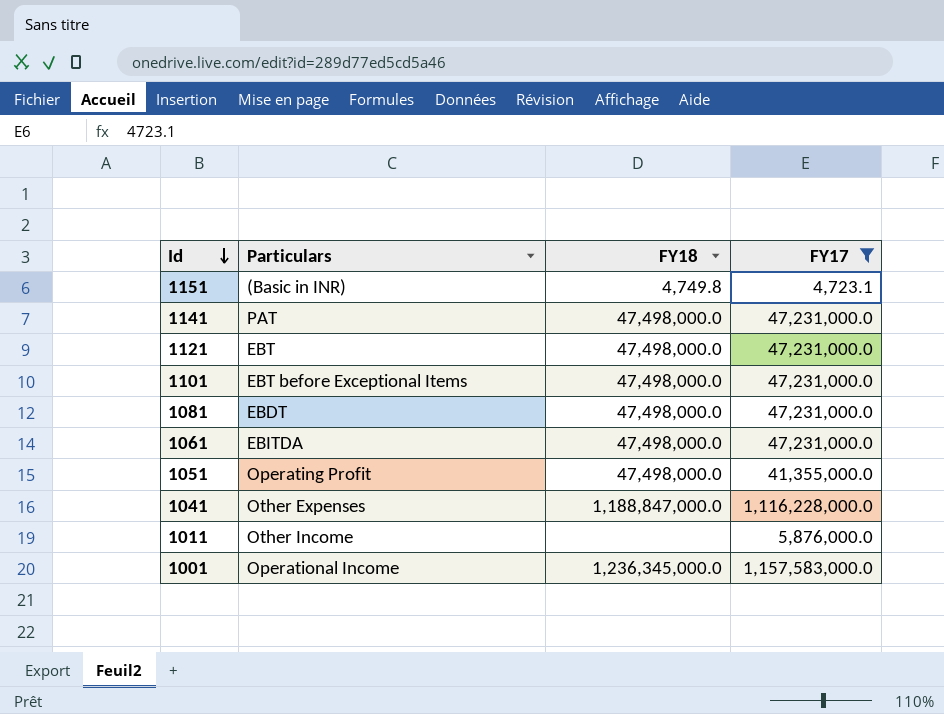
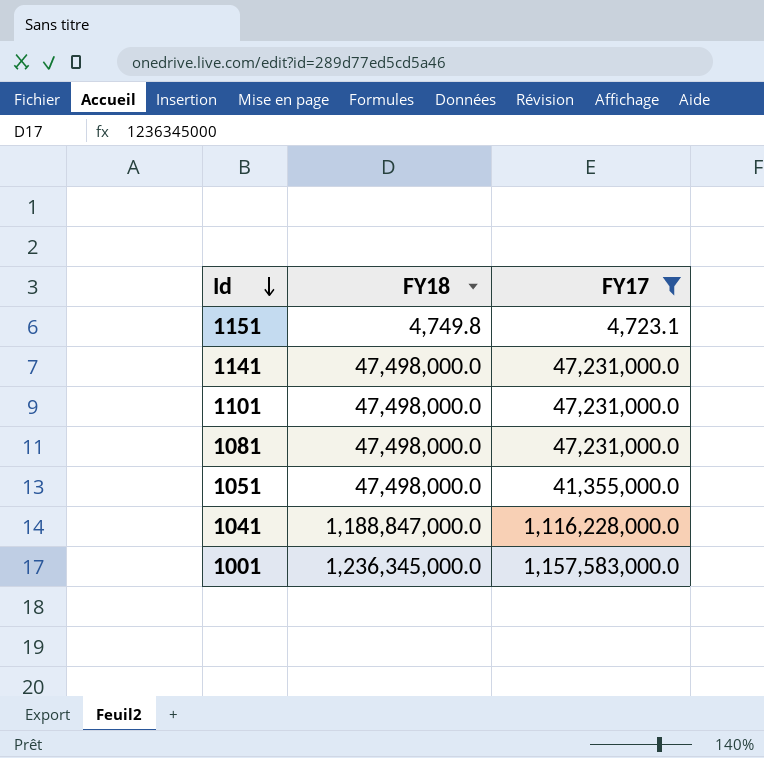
column Particulars | position: 2 -> none
row 1121: EBT | 47,498,000.0 | 47,231,000.0 -> none
row 1061: EBITDA | 47,498,000.0 | 47,231,000.0 -> none
row 1011: Other Income | none | 5,876,000.0 -> none

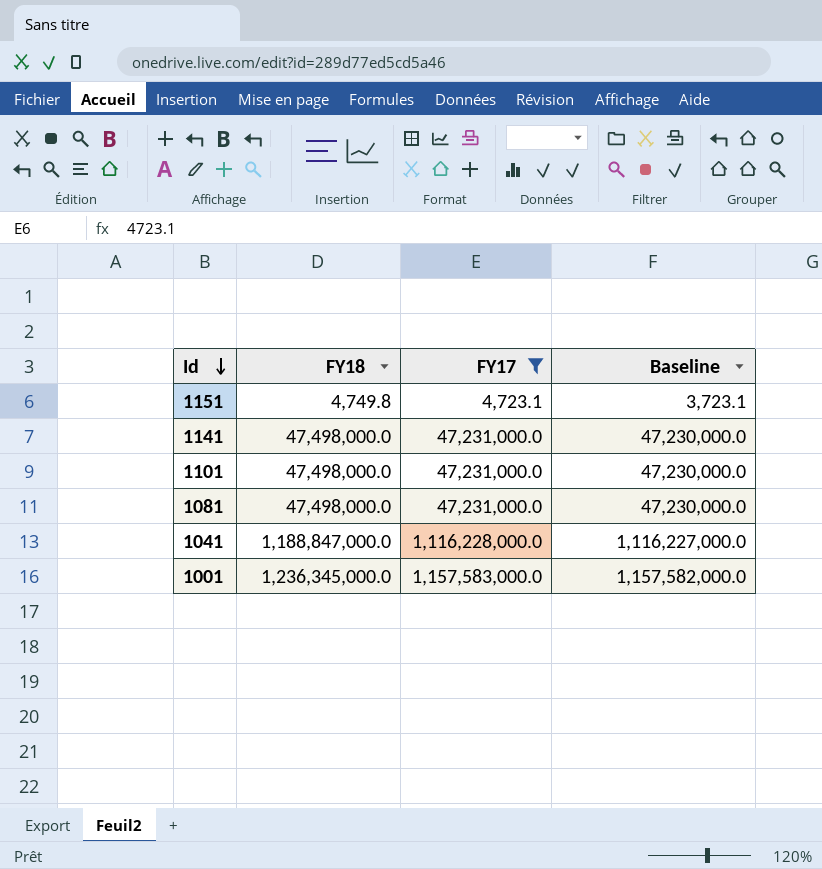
column Baseline | formula: none -> [FY17] - 1000
row 1051: 47,498,000.0 | 41,355,000.0 -> none

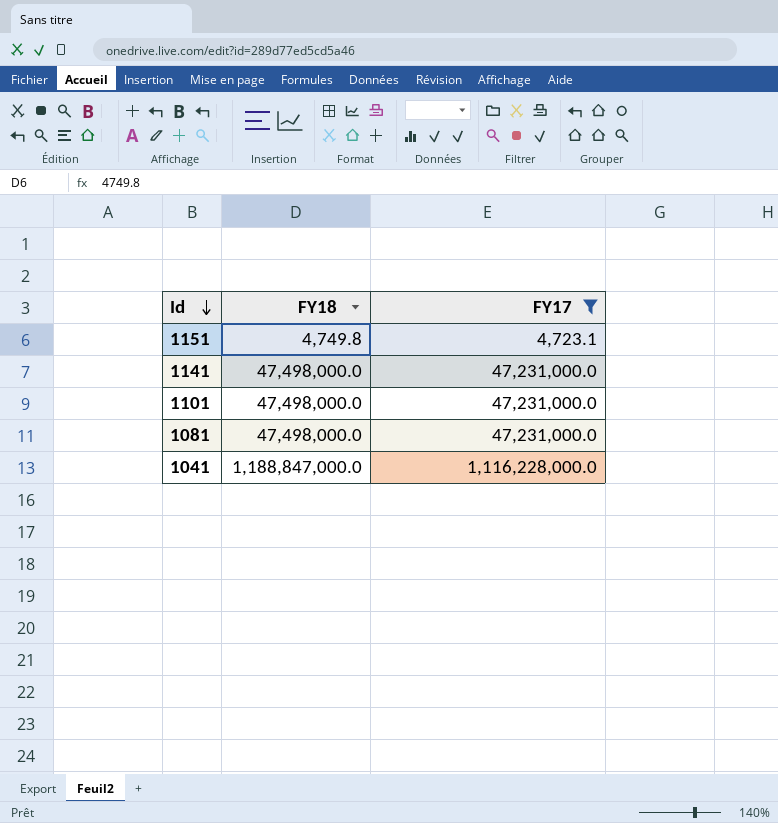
column Baseline | formula: [FY17] - 1000 -> none
row 1001: 1,236,345,000.0 | 1,157,583,000.0 | 1,157,582,000.0 -> none

